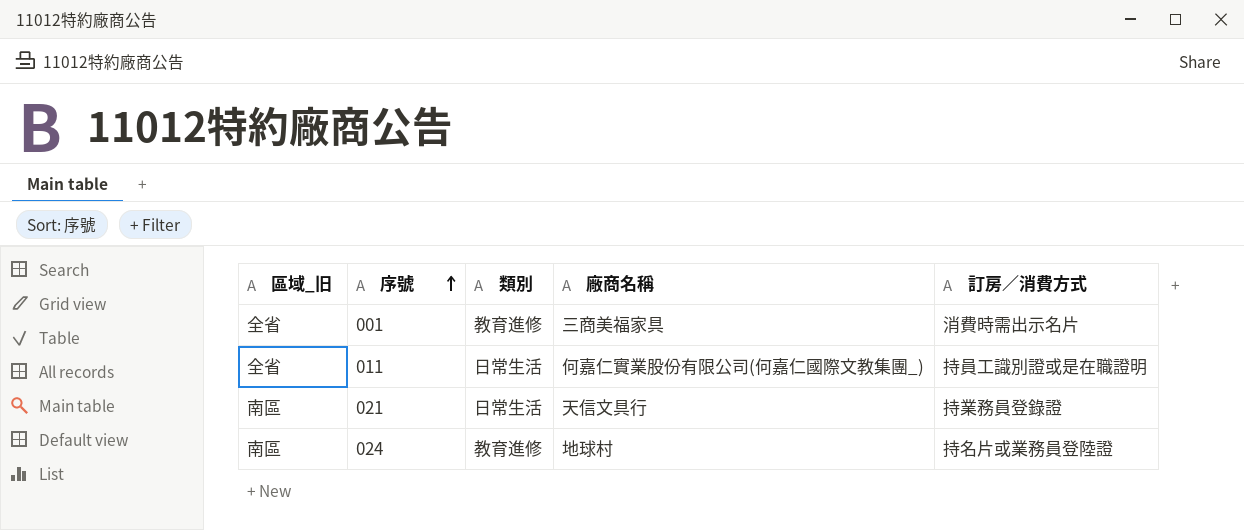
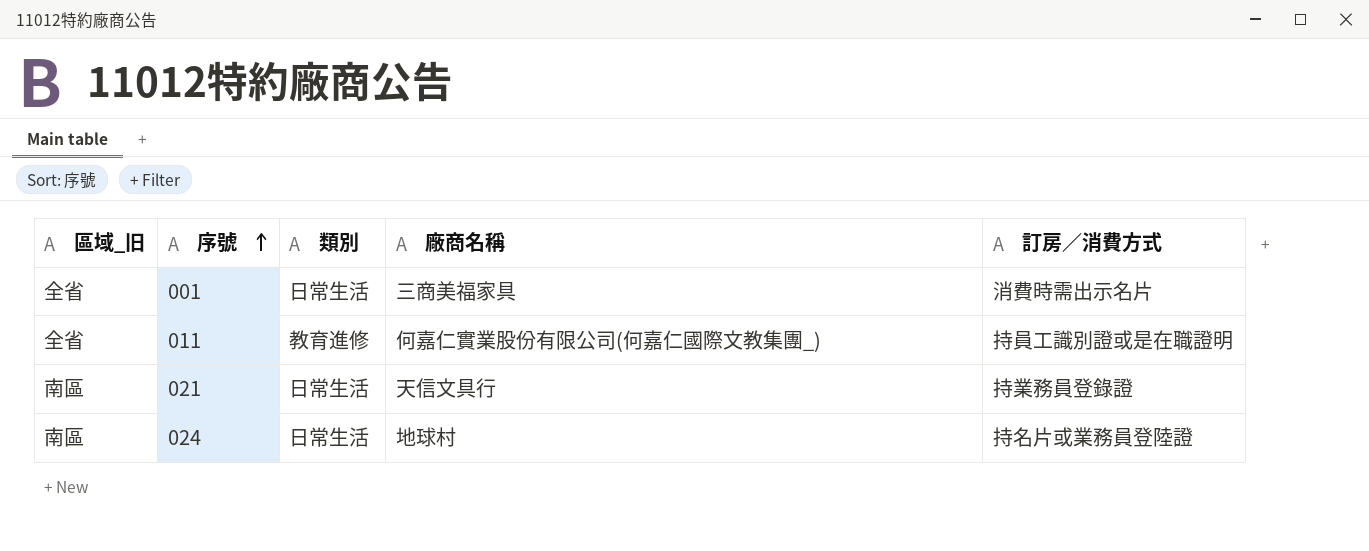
001 | 類別: 教育進修 -> 日常生活
011 | 類別: 日常生活 -> 教育進修
024 | 類別: 教育進修 -> 日常生活

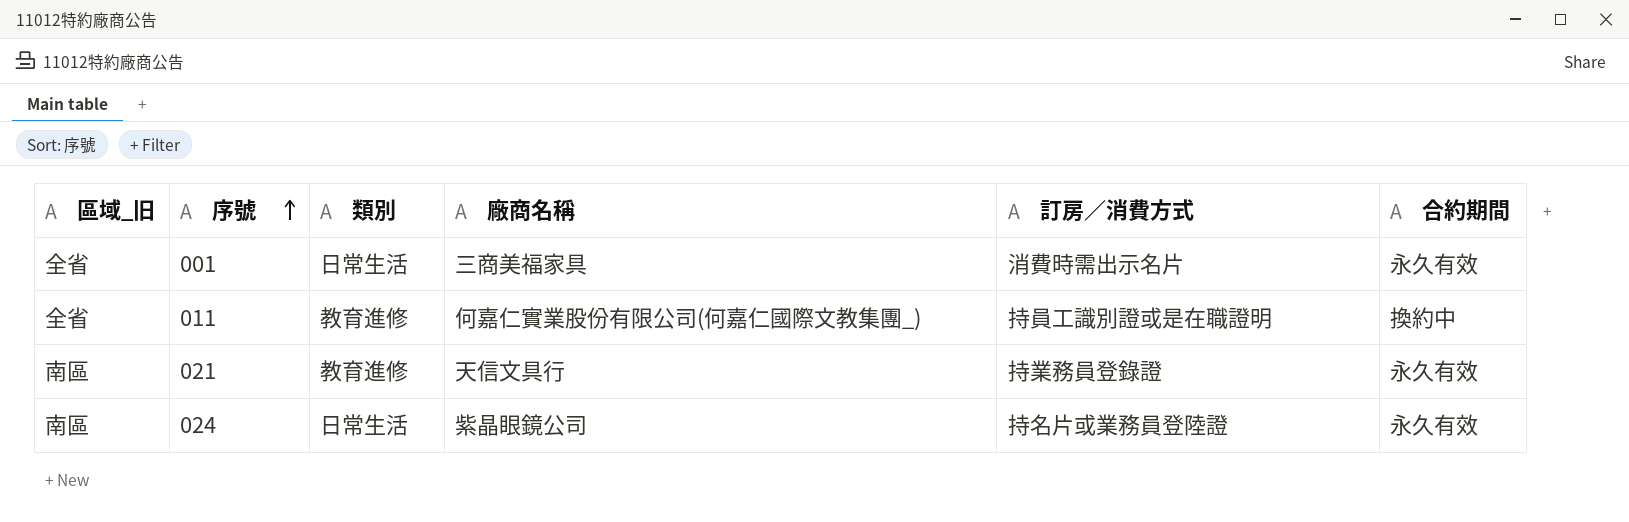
column 合約期間 | position: none -> 6
021 | 類別: 日常生活 -> 教育進修
024 | 廠商名稱: 地球村 -> 紫晶眼鏡公司

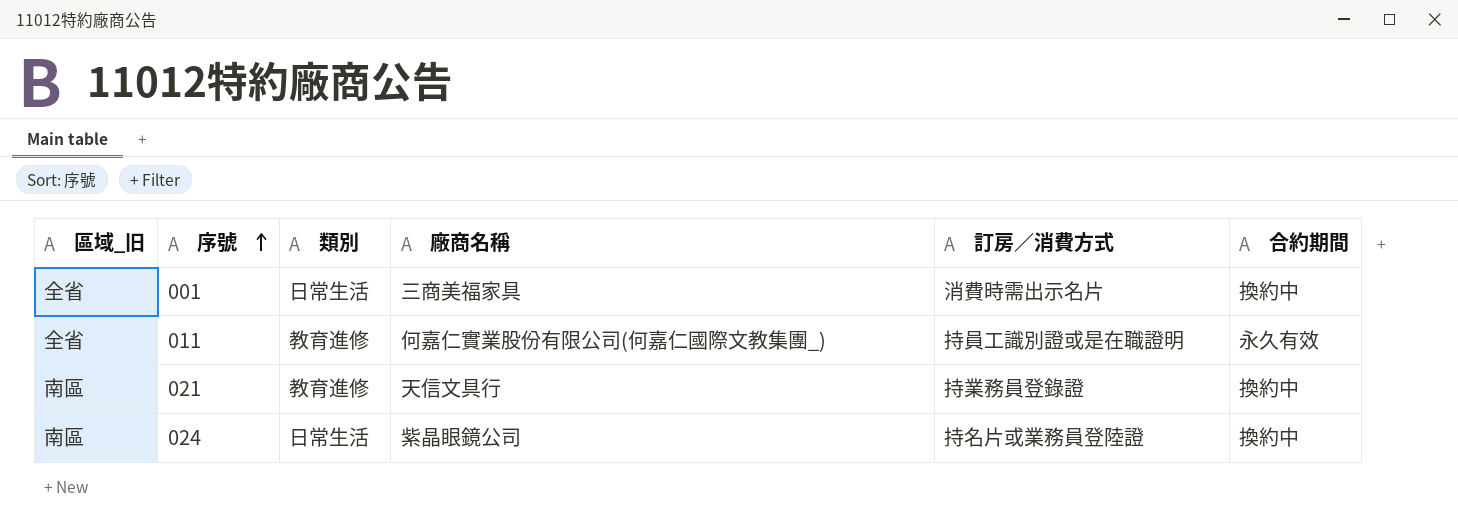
001 | 合約期間: 永久有效 -> 換約中
011 | 合約期間: 換約中 -> 永久有效
021 | 合約期間: 永久有效 -> 換約中
024 | 合約期間: 永久有效 -> 換約中

